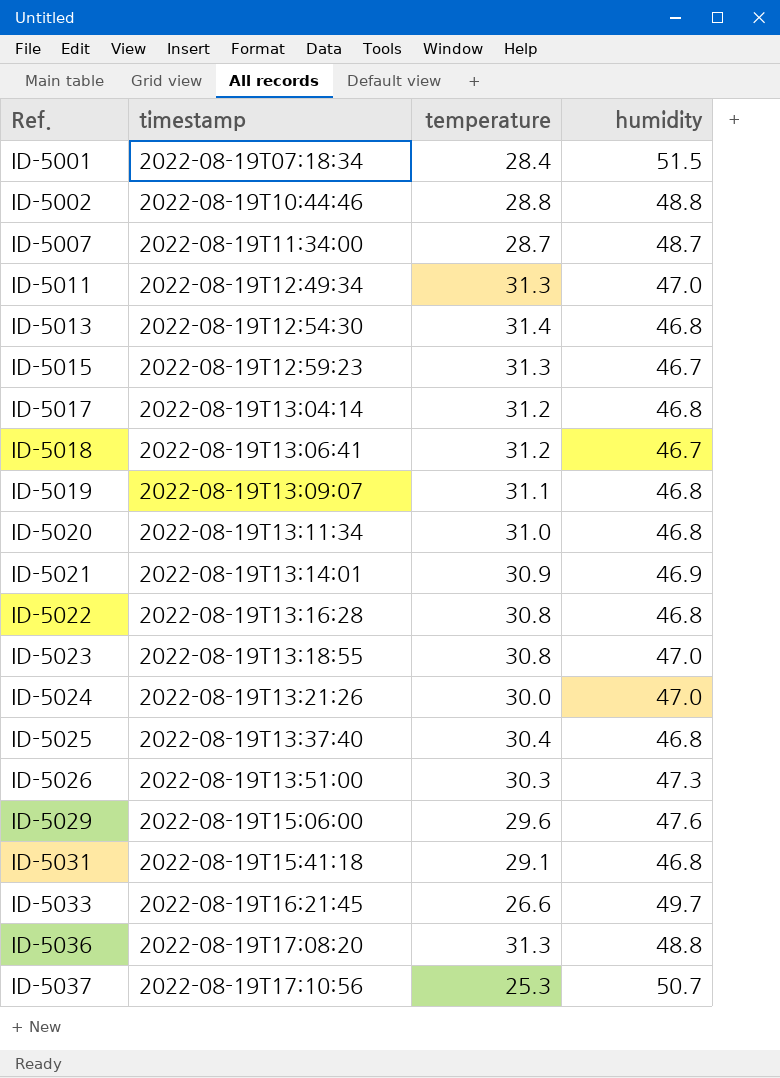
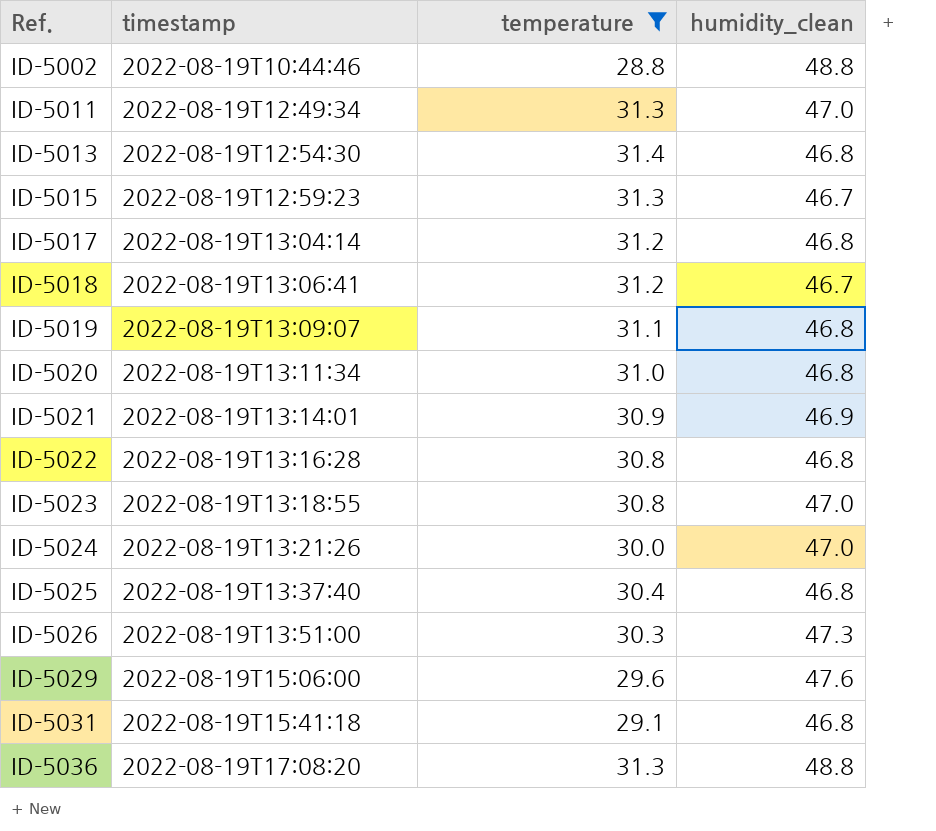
filter: none -> temperature >= 28.8
column name: humidity -> humidity_clean

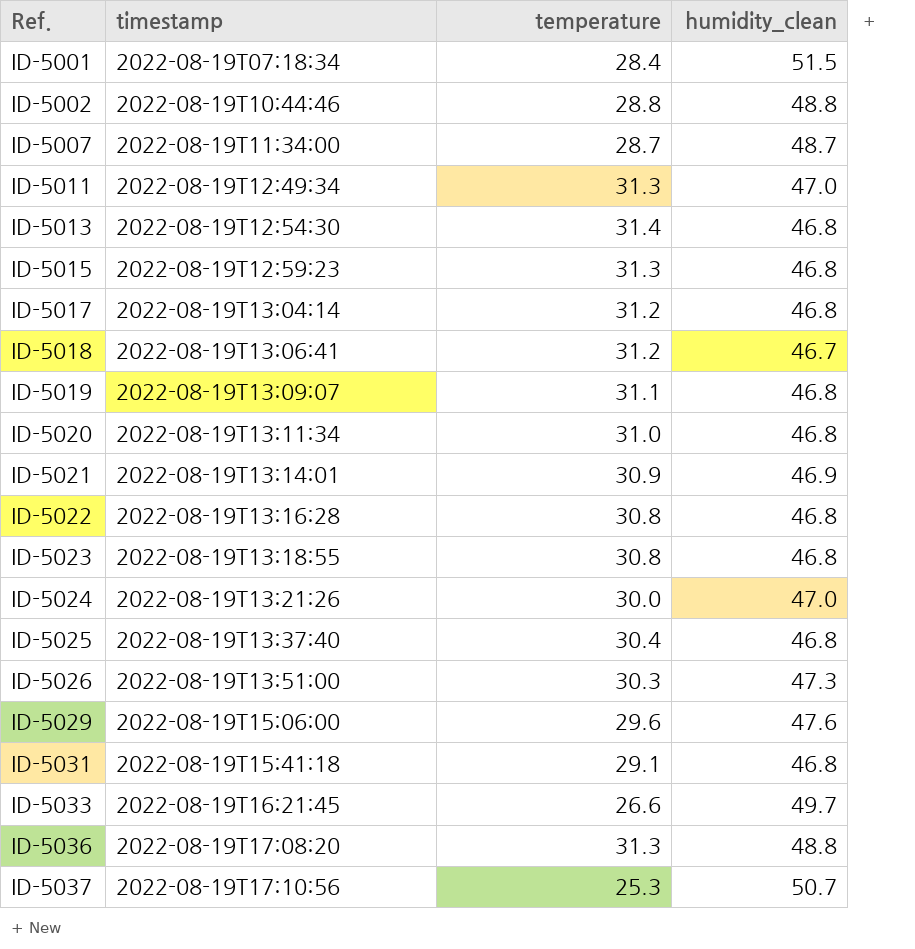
filter: temperature >= 28.8 -> none
ID-5015 | humidity_clean: 46.7 -> 46.8
ID-5023 | humidity_clean: 47.0 -> 46.8

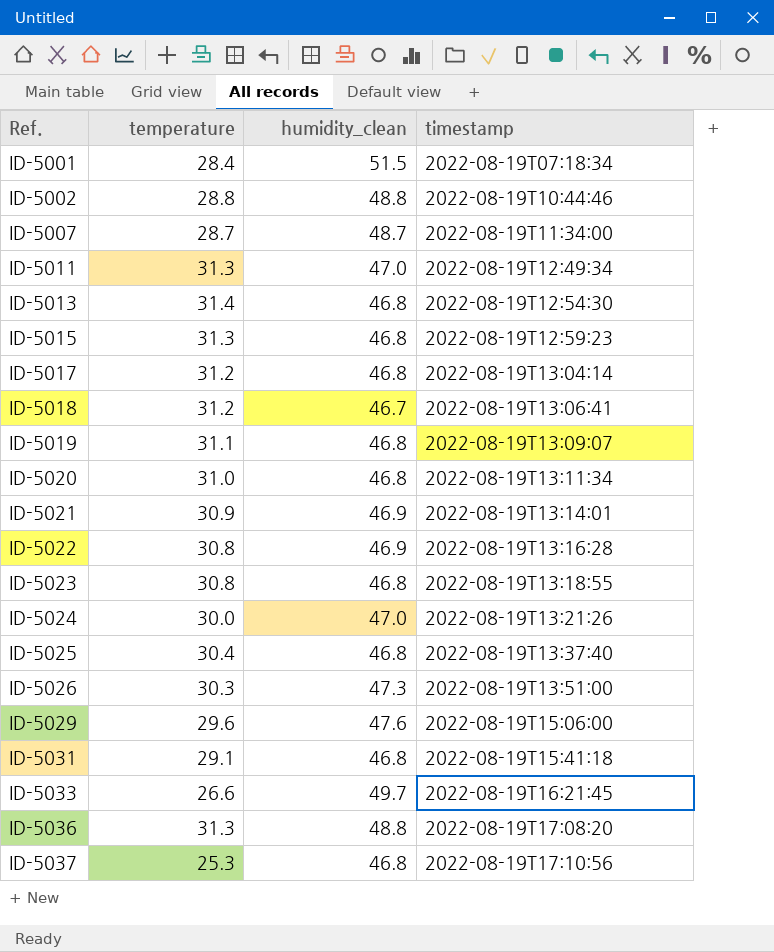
column timestamp | position: 2 -> 4
ID-5022 | humidity_clean: 46.8 -> 46.9
ID-5037 | humidity_clean: 50.7 -> 46.8

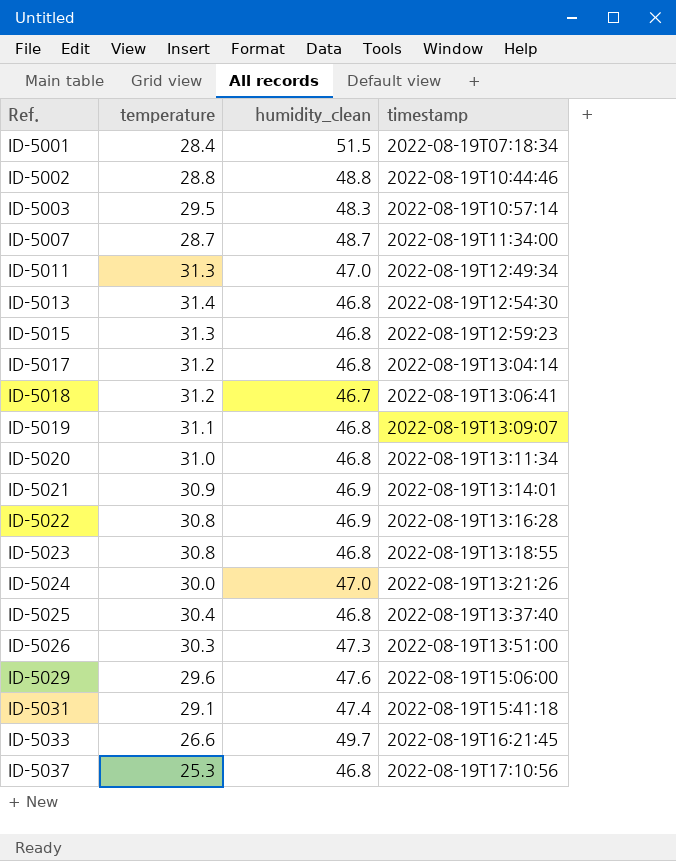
row ID-5036: 31.3 | 48.8 | 2022-08-19T17:08:20 -> none
row ID-5003: none -> 29.5 | 48.3 | 2022-08-19T10:57:14
ID-5031 | humidity_clean: 46.8 -> 47.4

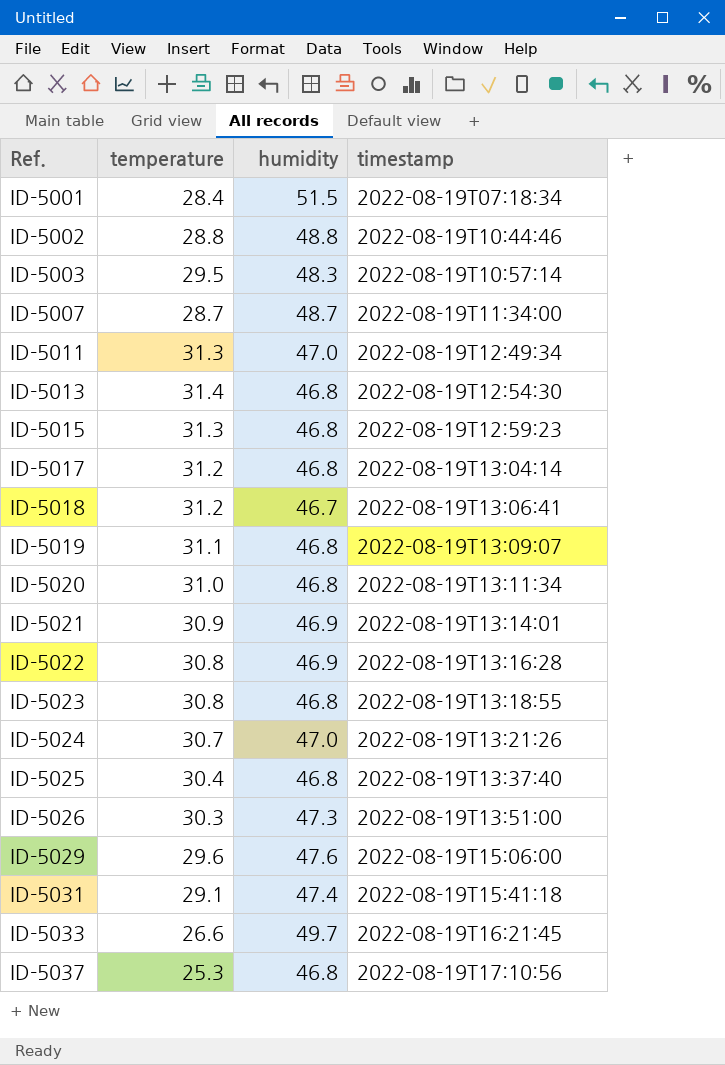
column name: humidity_clean -> humidity
ID-5024 | temperature: 30.0 -> 30.7

